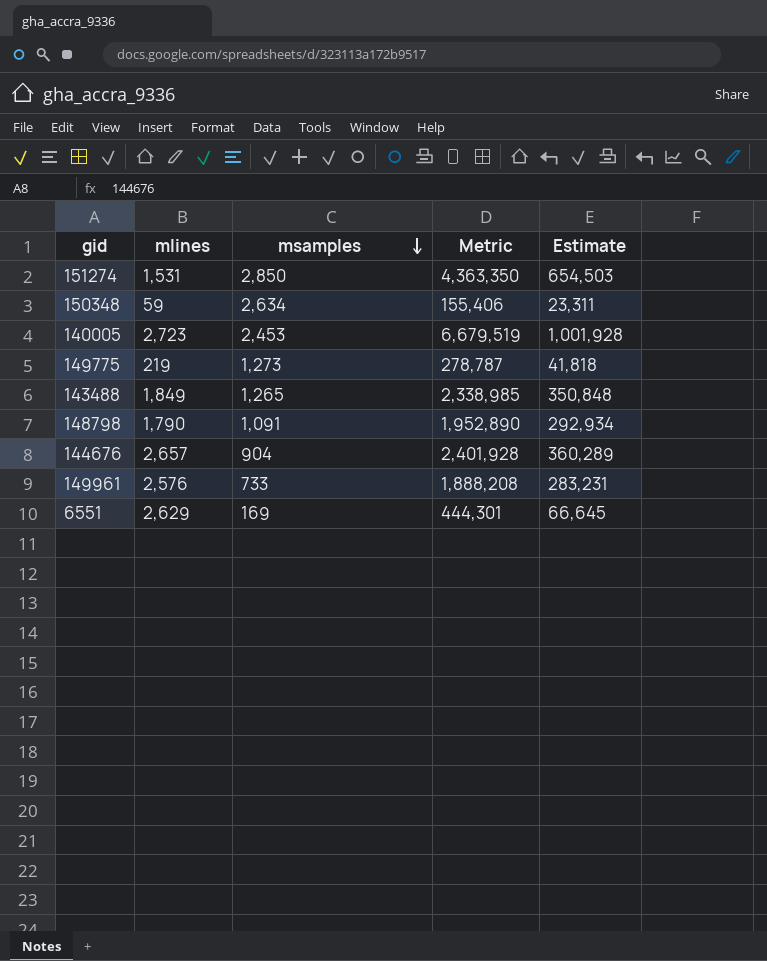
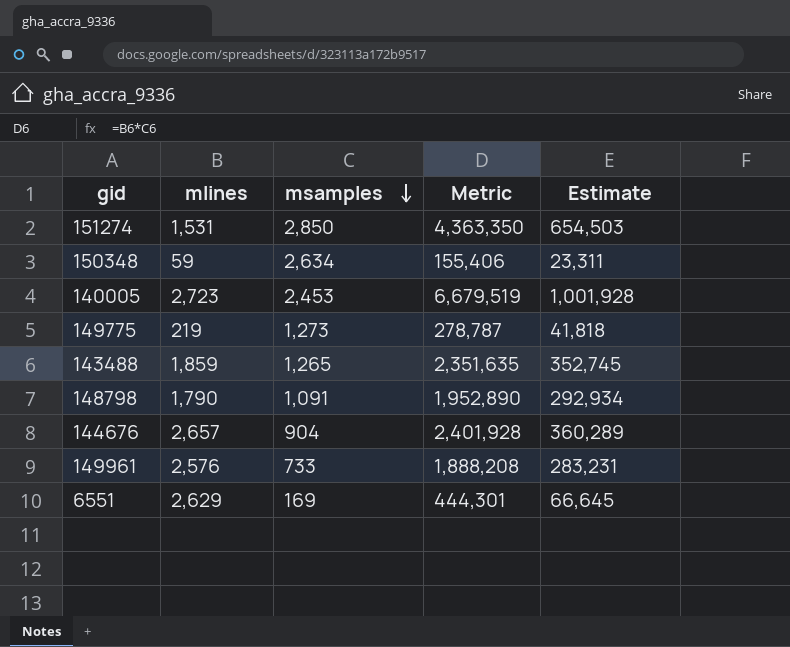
143488 | mlines: 1,849 -> 1,859
143488 | Metric: 2,338,985 -> 2,351,635
143488 | Estimate: 350,848 -> 352,745

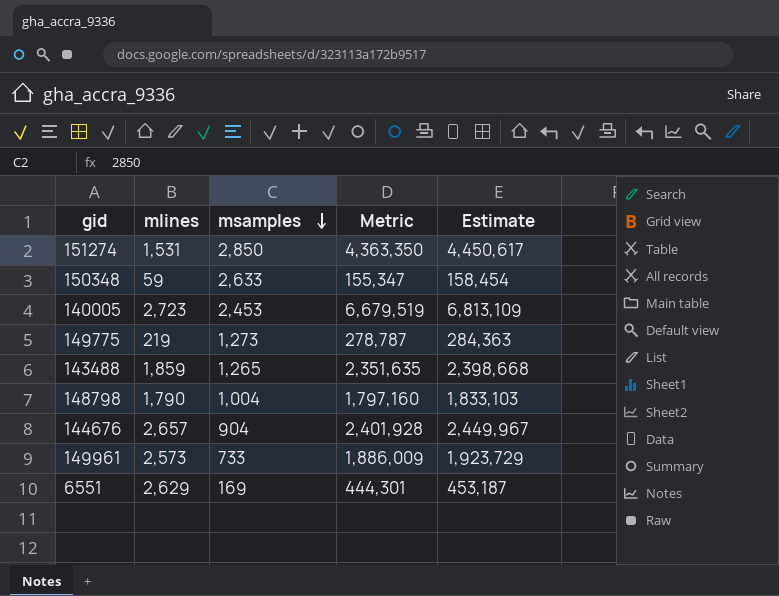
column Estimate | formula: [Metric] * 0.15 -> [Metric] * 1.02
150348 | msamples: 2,634 -> 2,633
150348 | Metric: 155,406 -> 155,347
148798 | msamples: 1,091 -> 1,004
148798 | Metric: 1,952,890 -> 1,797,160
149961 | mlines: 2,576 -> 2,573
149961 | Metric: 1,888,208 -> 1,886,009

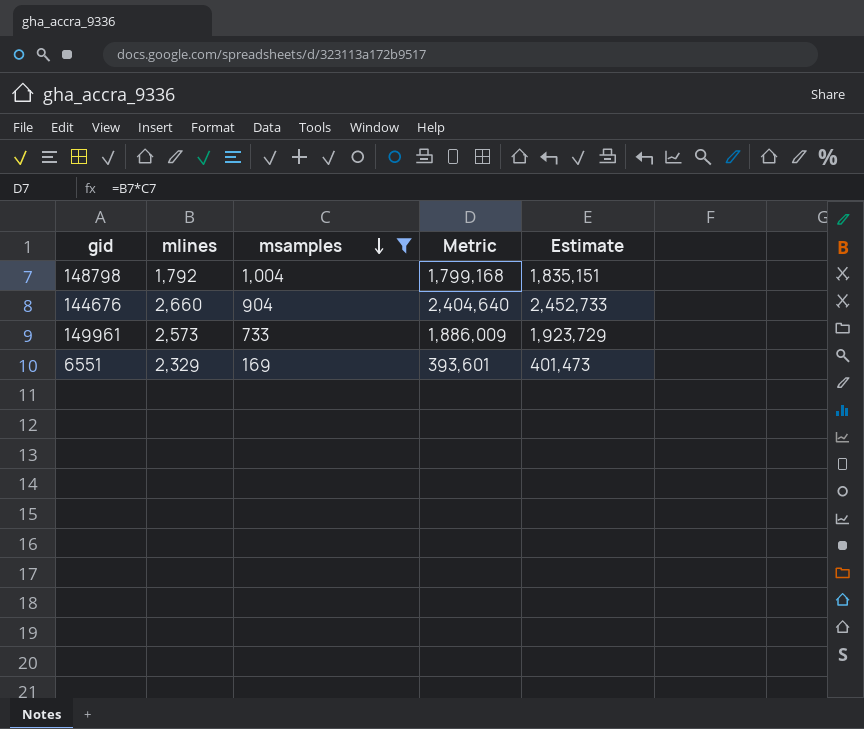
filter: none -> msamples <= 1,004
148798 | mlines: 1,790 -> 1,792
148798 | Metric: 1,797,160 -> 1,799,168
148798 | Estimate: 1,833,103 -> 1,835,151
144676 | mlines: 2,657 -> 2,660
144676 | Metric: 2,401,928 -> 2,404,640
144676 | Estimate: 2,449,967 -> 2,452,733
6551 | mlines: 2,629 -> 2,329
6551 | Metric: 444,301 -> 393,601
6551 | Estimate: 453,187 -> 401,473

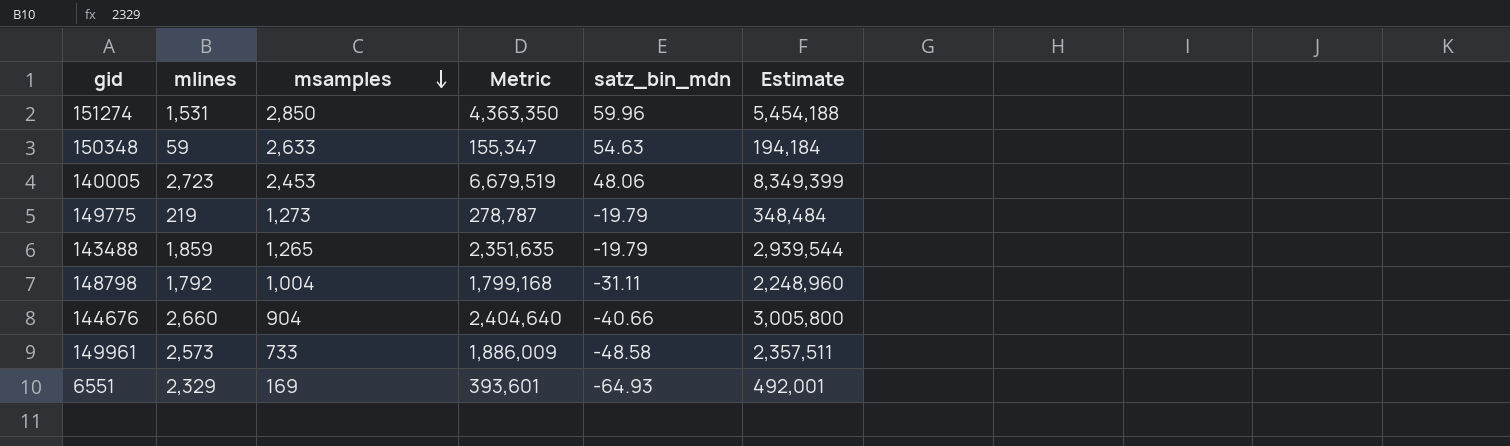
filter: msamples <= 1,004 -> none
column satz_bin_mdn | position: none -> 5
column Estimate | formula: [Metric] * 1.02 -> [Metric] * 1.25

